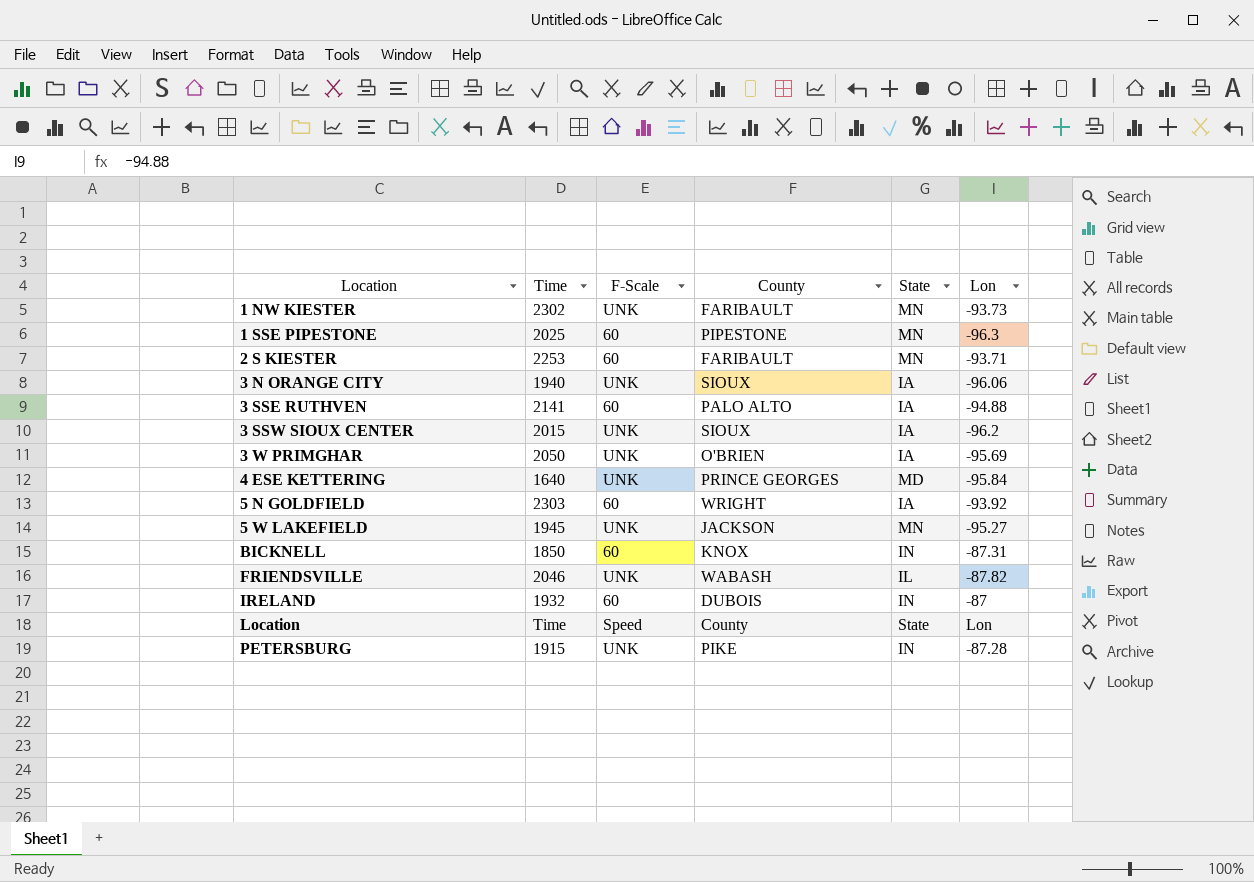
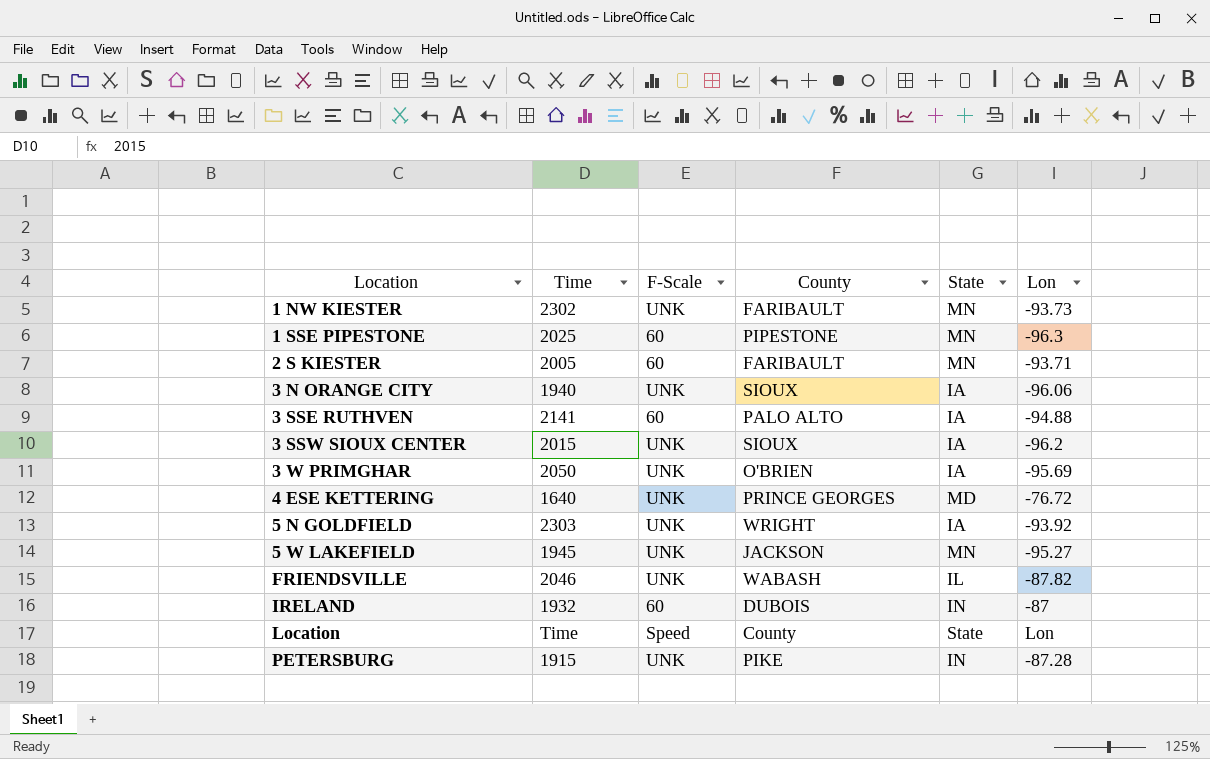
row BICKNELL: 1850 | 60 | KNOX | IN | -87.31 -> none
2 S KIESTER | Time: 2253 -> 2005
4 ESE KETTERING | Lon: -95.84 -> -76.72
5 N GOLDFIELD | F-Scale: 60 -> UNK

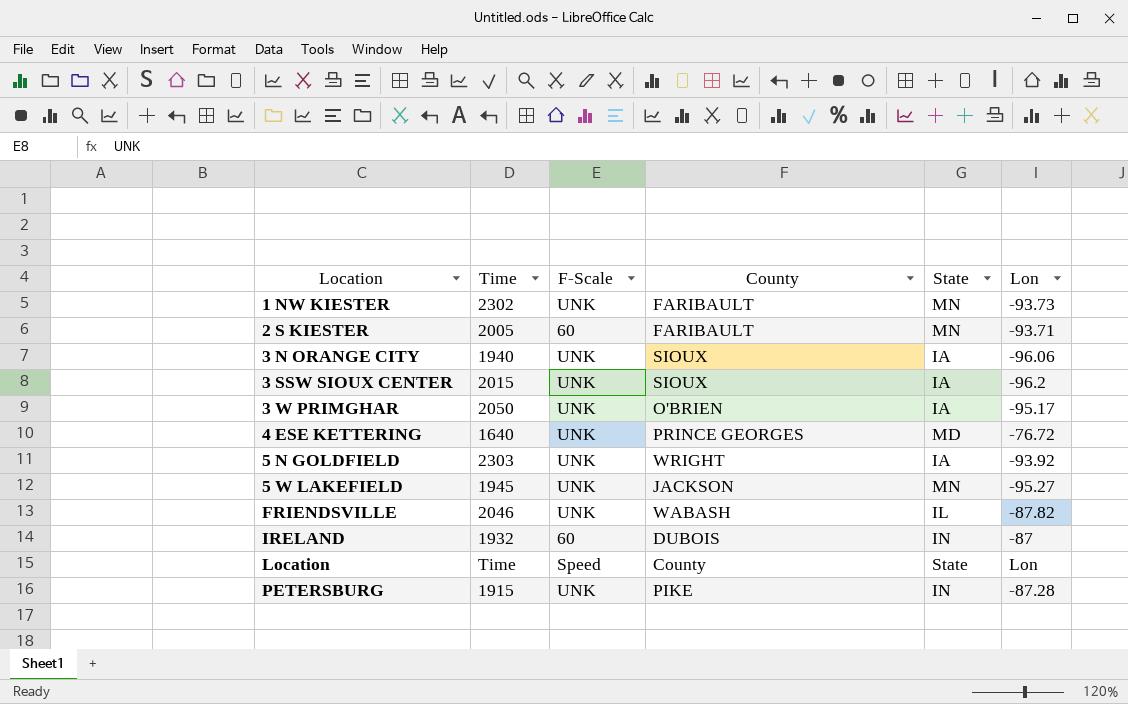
row 1 SSE PIPESTONE: 2025 | 60 | PIPESTONE | MN | -96.3 -> none
row 3 SSE RUTHVEN: 2141 | 60 | PALO ALTO | IA | -94.88 -> none
3 W PRIMGHAR | Lon: -95.69 -> -95.17

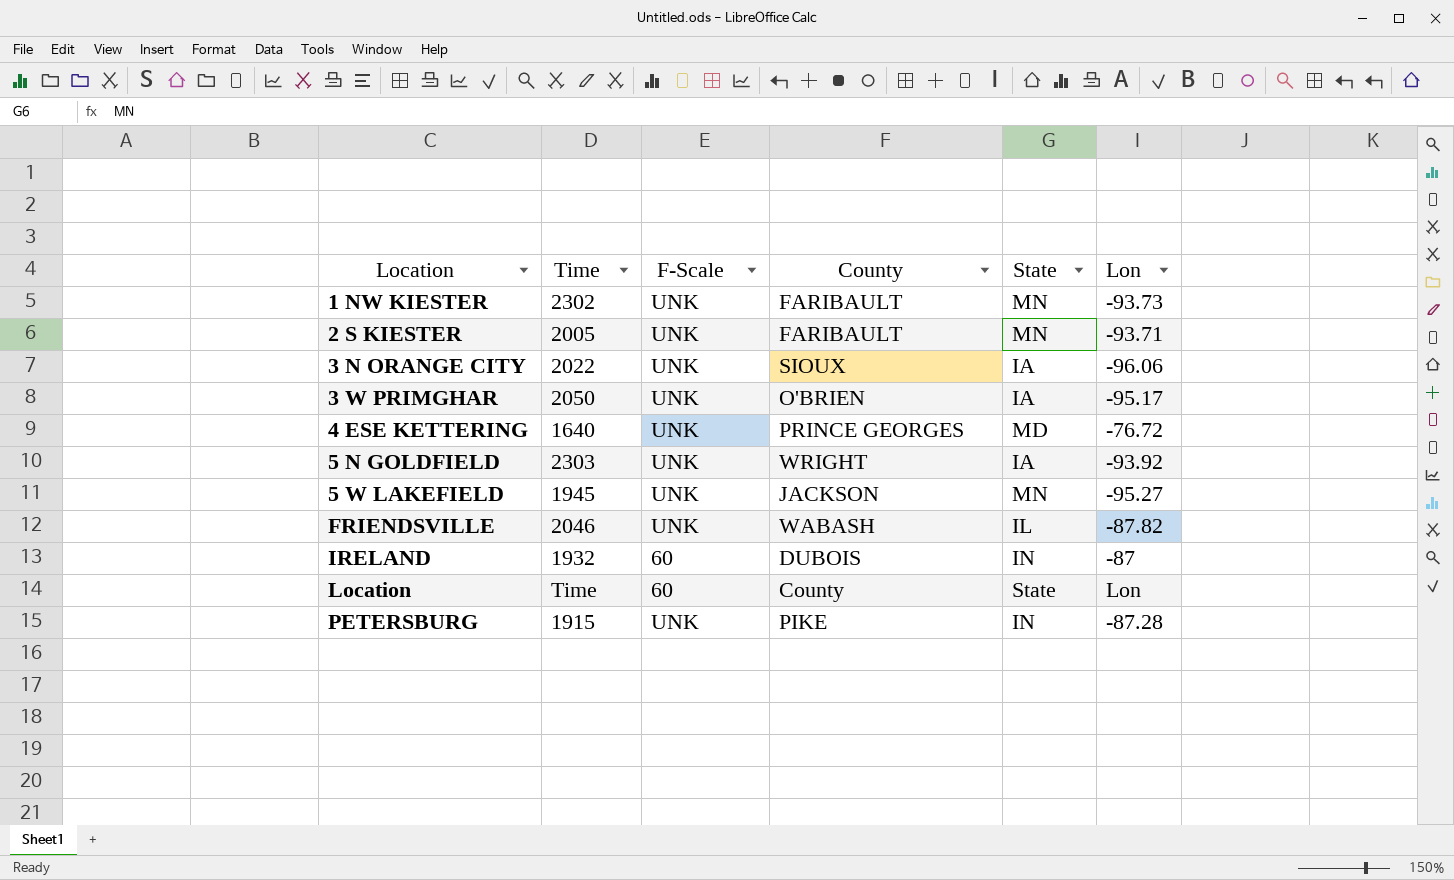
row 3 SSW SIOUX CENTER: 2015 | UNK | SIOUX | IA | -96.2 -> none
2 S KIESTER | F-Scale: 60 -> UNK
3 N ORANGE CITY | Time: 1940 -> 2022
Location | F-Scale: Speed -> 60

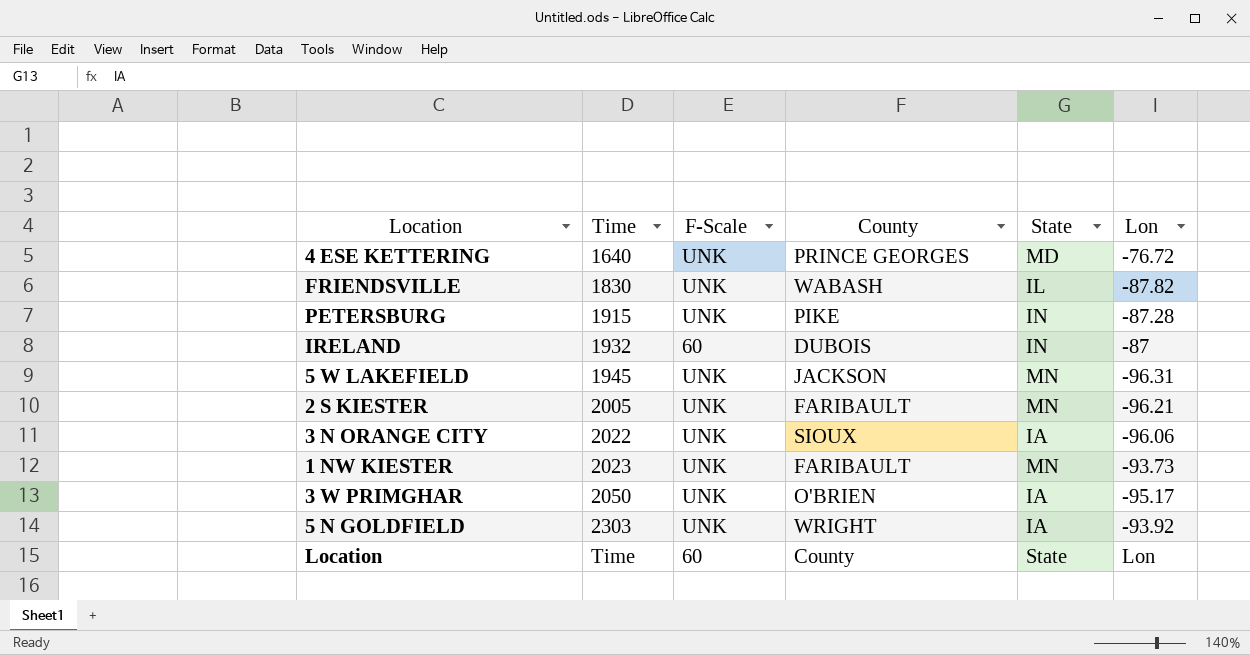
row order: Location ascending -> Time ascending
FRIENDSVILLE | Time: 2046 -> 1830
5 W LAKEFIELD | Lon: -95.27 -> -96.31
2 S KIESTER | Lon: -93.71 -> -96.21
1 NW KIESTER | Time: 2302 -> 2023

